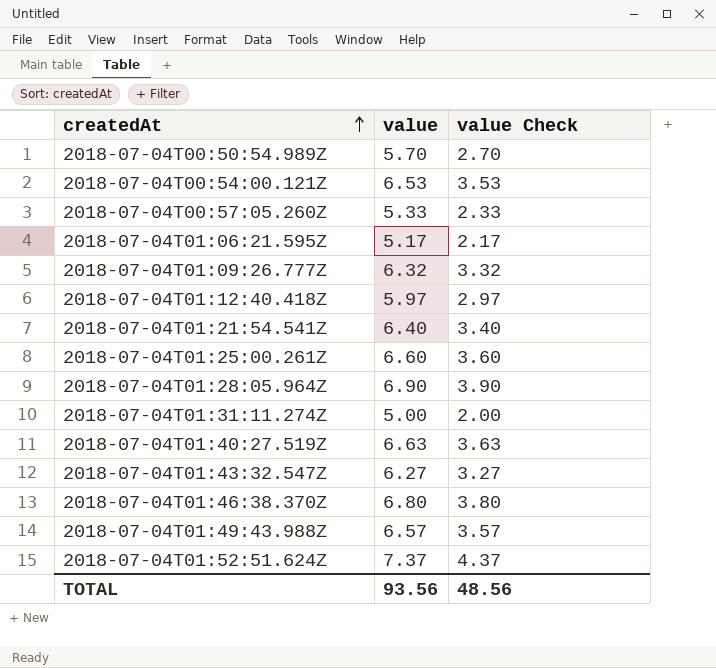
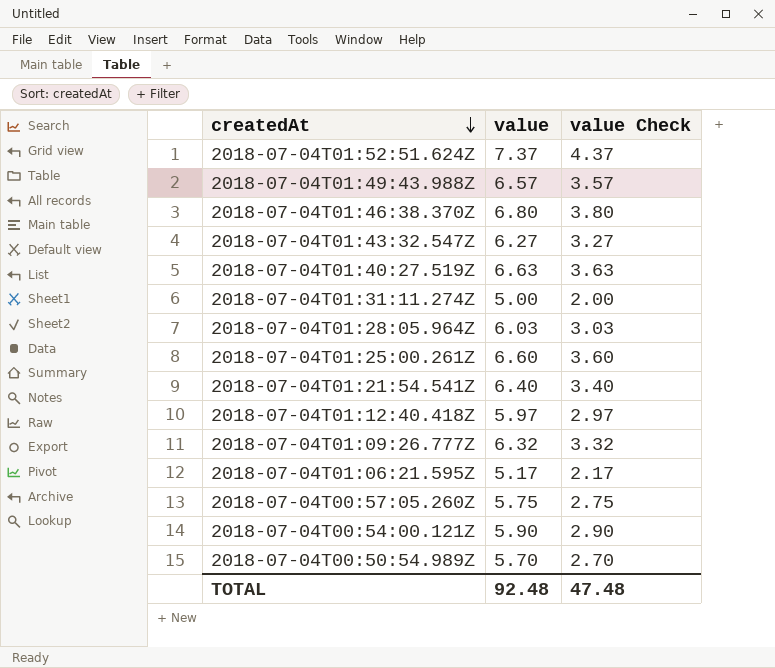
row order: createdAt ascending -> createdAt descending
2018-07-04T01:28:05.964Z | value: 6.90 -> 6.03
2018-07-04T01:28:05.964Z | value Check: 3.90 -> 3.03
2018-07-04T00:57:05.260Z | value: 5.33 -> 5.75
2018-07-04T00:57:05.260Z | value Check: 2.33 -> 2.75
2018-07-04T00:54:00.121Z | value: 6.53 -> 5.90
2018-07-04T00:54:00.121Z | value Check: 3.53 -> 2.90
TOTAL | value: 93.56 -> 92.48
TOTAL | value Check: 48.56 -> 47.48

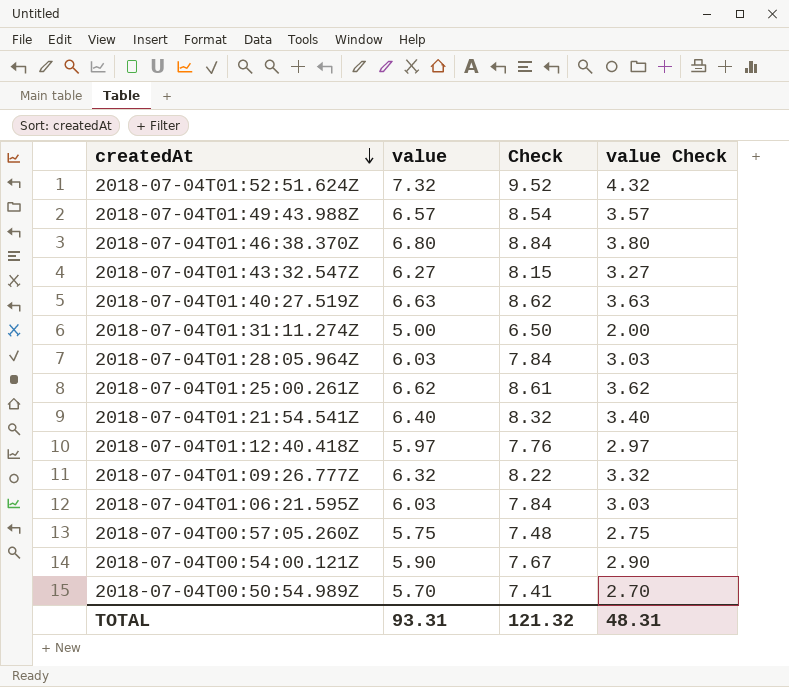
column Check | formula: none -> [value] * 1.3
2018-07-04T01:52:51.624Z | value: 7.37 -> 7.32
2018-07-04T01:52:51.624Z | value Check: 4.37 -> 4.32
2018-07-04T01:25:00.261Z | value: 6.60 -> 6.62
2018-07-04T01:25:00.261Z | value Check: 3.60 -> 3.62
2018-07-04T01:06:21.595Z | value: 5.17 -> 6.03
2018-07-04T01:06:21.595Z | value Check: 2.17 -> 3.03
TOTAL | value: 92.48 -> 93.31
TOTAL | value Check: 47.48 -> 48.31

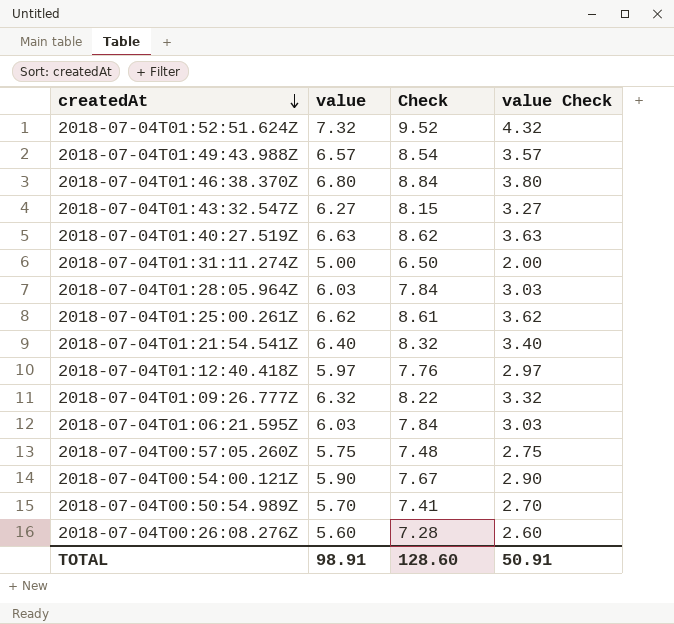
row 2018-07-04T00:26:08.276Z: none -> 5.60 | 7.28 | 2.60
TOTAL | value: 93.31 -> 98.91
TOTAL | Check: 121.32 -> 128.60
TOTAL | value Check: 48.31 -> 50.91

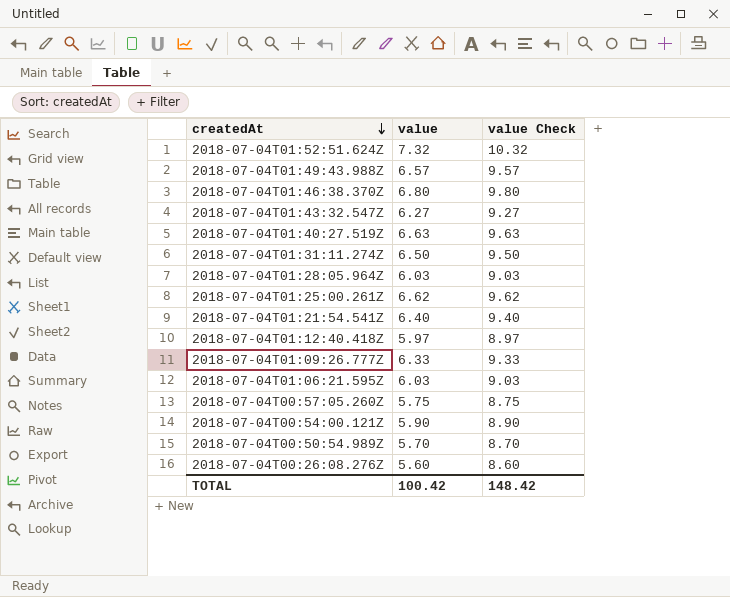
column Check | formula: [value] * 1.3 -> none
column value Check | formula: [value] - 3 -> [value] + 3
2018-07-04T01:31:11.274Z | value: 5.00 -> 6.50
2018-07-04T01:09:26.777Z | value: 6.32 -> 6.33
TOTAL | value: 98.91 -> 100.42
TOTAL | value Check: 50.91 -> 148.42

